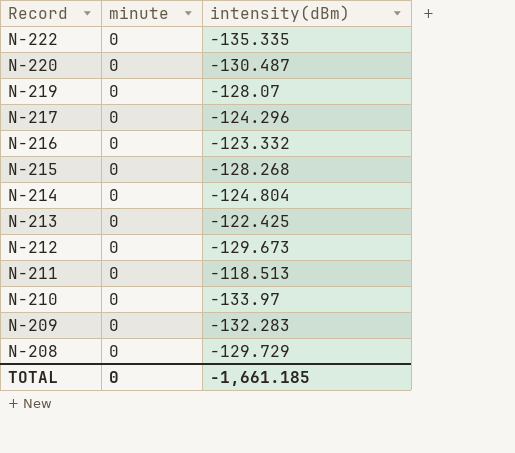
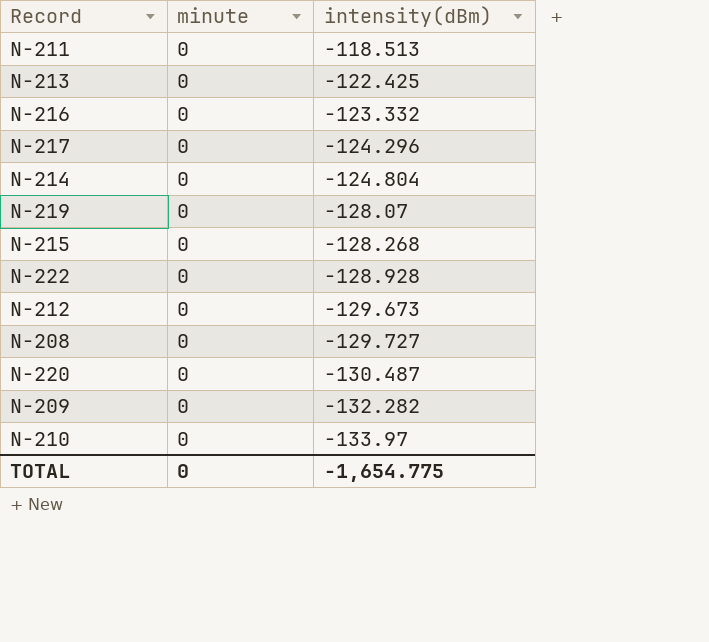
row order: Record descending -> intensity(dBm) descending
N-222 | intensity(dBm): -135.335 -> -128.928
N-208 | intensity(dBm): -129.729 -> -129.727
N-209 | intensity(dBm): -132.283 -> -132.282
TOTAL | intensity(dBm): -1,661.185 -> -1,654.775

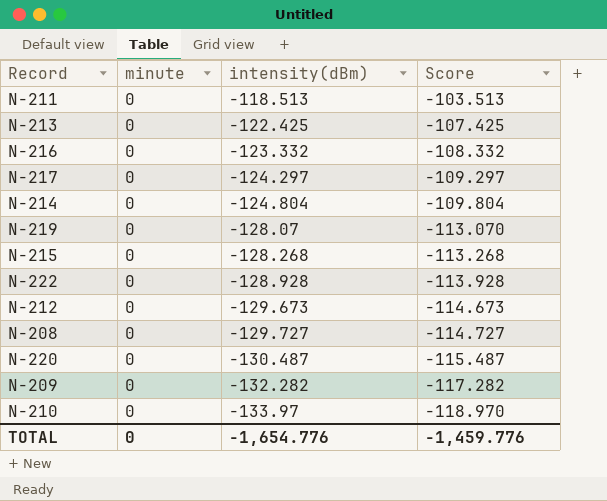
column Score | formula: none -> [intensity(dBm)] + 15
N-217 | intensity(dBm): -124.296 -> -124.297
TOTAL | intensity(dBm): -1,654.775 -> -1,654.776

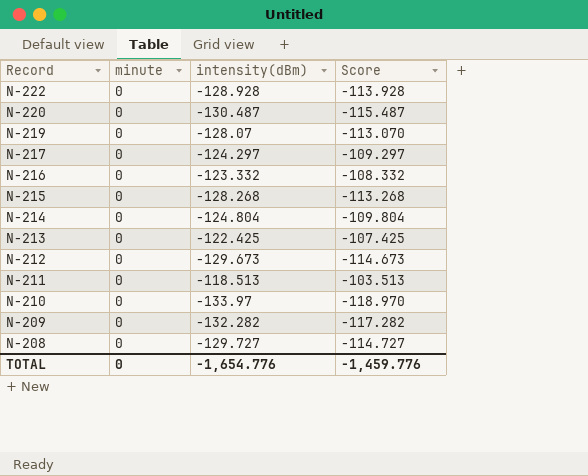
row order: intensity(dBm) descending -> Record descending

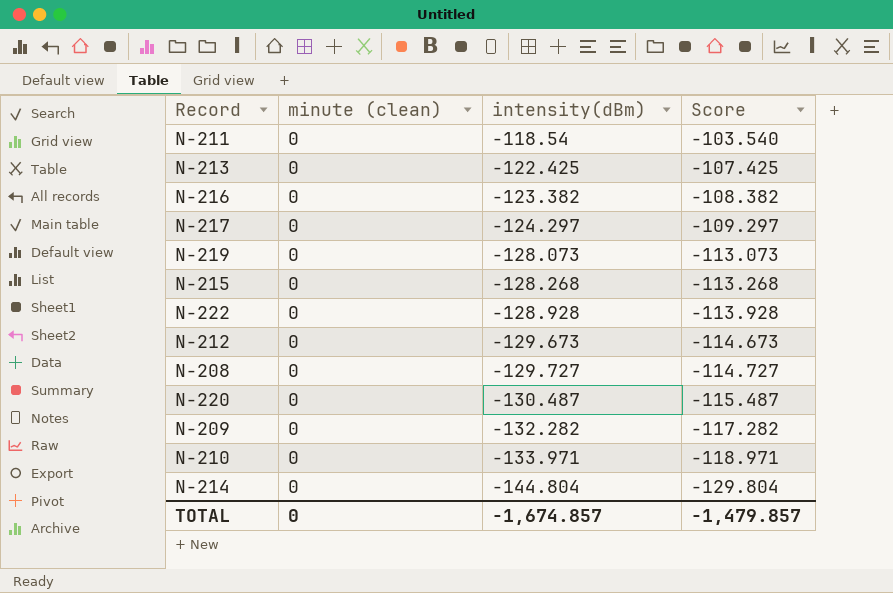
row order: Record descending -> intensity(dBm) descending
column name: minute -> minute (clean)
N-211 | intensity(dBm): -118.513 -> -118.54
N-211 | Score: -103.513 -> -103.540
N-216 | intensity(dBm): -123.332 -> -123.382
N-216 | Score: -108.332 -> -108.382
N-219 | intensity(dBm): -128.07 -> -128.073
N-219 | Score: -113.070 -> -113.073
N-210 | intensity(dBm): -133.97 -> -133.971
N-210 | Score: -118.970 -> -118.971
N-214 | intensity(dBm): -124.804 -> -144.804
N-214 | Score: -109.804 -> -129.804
TOTAL | intensity(dBm): -1,654.776 -> -1,674.857
TOTAL | Score: -1,459.776 -> -1,479.857

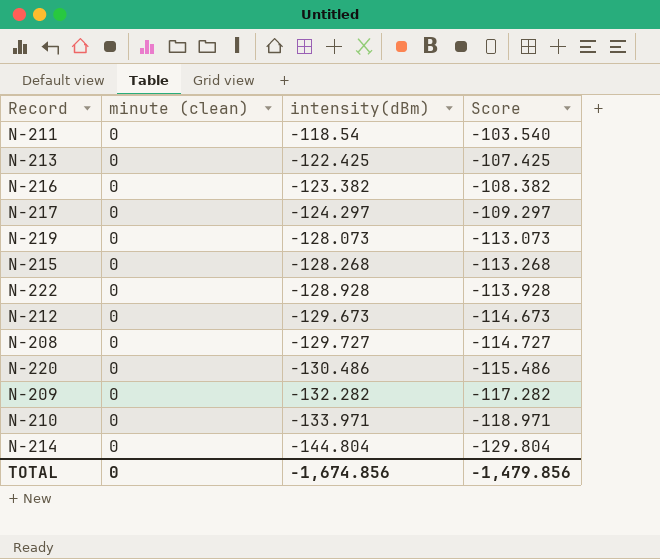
N-220 | intensity(dBm): -130.487 -> -130.486
N-220 | Score: -115.487 -> -115.486
TOTAL | intensity(dBm): -1,674.857 -> -1,674.856
TOTAL | Score: -1,479.857 -> -1,479.856

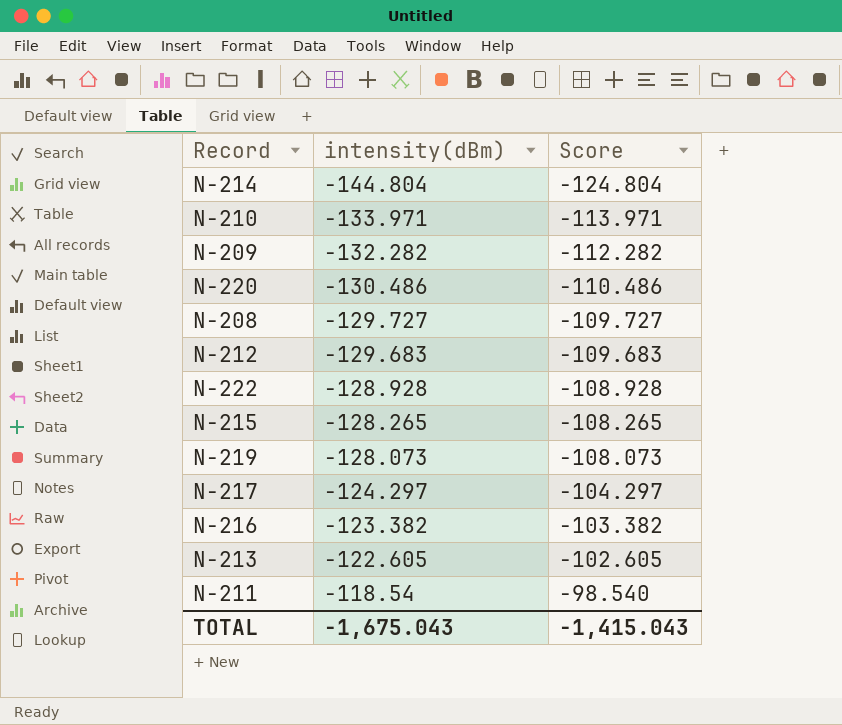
row order: intensity(dBm) descending -> intensity(dBm) ascending
column minute (clean) | position: 2 -> none
column Score | formula: [intensity(dBm)] + 15 -> [intensity(dBm)] + 20
N-212 | intensity(dBm): -129.673 -> -129.683
N-215 | intensity(dBm): -128.268 -> -128.265
N-213 | intensity(dBm): -122.425 -> -122.605
TOTAL | intensity(dBm): -1,674.856 -> -1,675.043
TOTAL | Score: -1,479.856 -> -1,415.043

